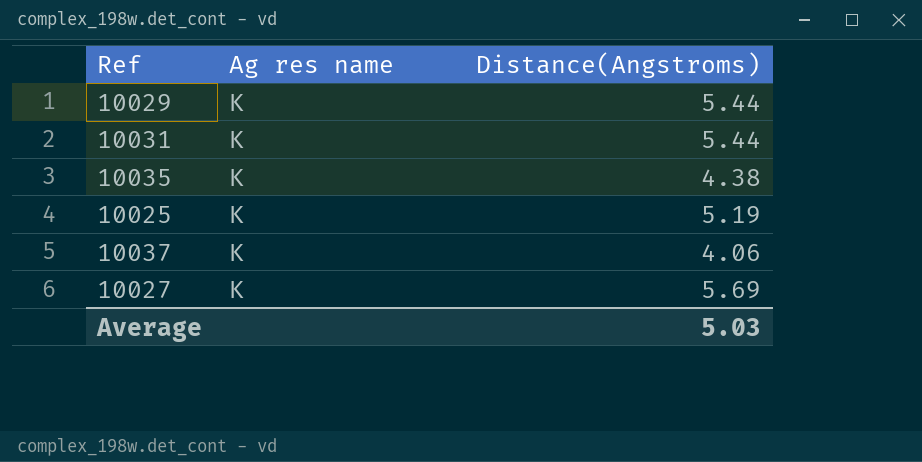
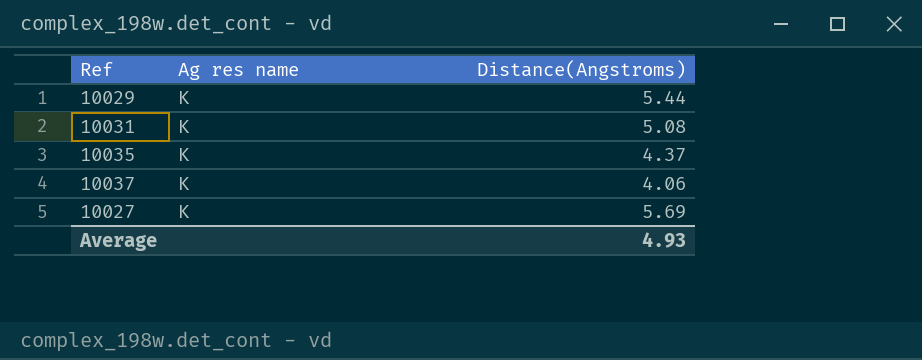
row 10025: K | 5.19 -> none
10031 | Distance(Angstroms): 5.44 -> 5.08
10035 | Distance(Angstroms): 4.38 -> 4.37
Average | Distance(Angstroms): 5.03 -> 4.93

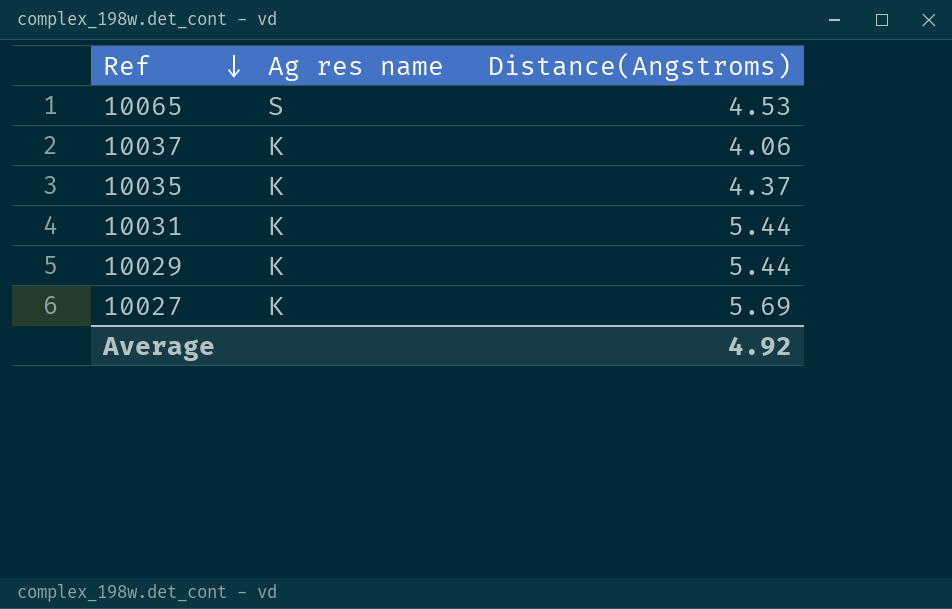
row order: none -> Ref descending
row 10065: none -> S | 4.53
10031 | Distance(Angstroms): 5.08 -> 5.44
Average | Distance(Angstroms): 4.93 -> 4.92

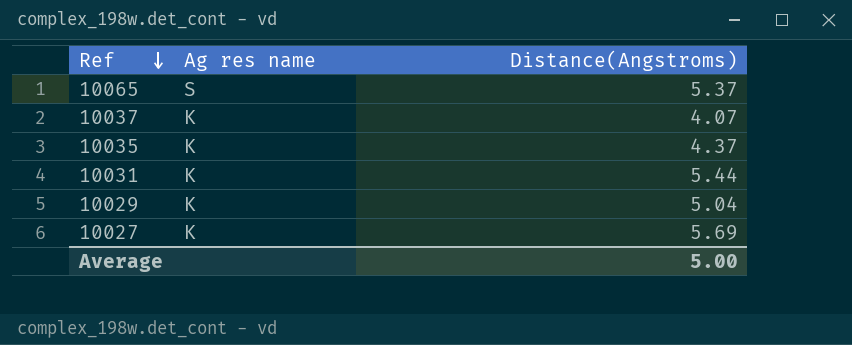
10065 | Distance(Angstroms): 4.53 -> 5.37
10037 | Distance(Angstroms): 4.06 -> 4.07
10029 | Distance(Angstroms): 5.44 -> 5.04
Average | Distance(Angstroms): 4.92 -> 5.00

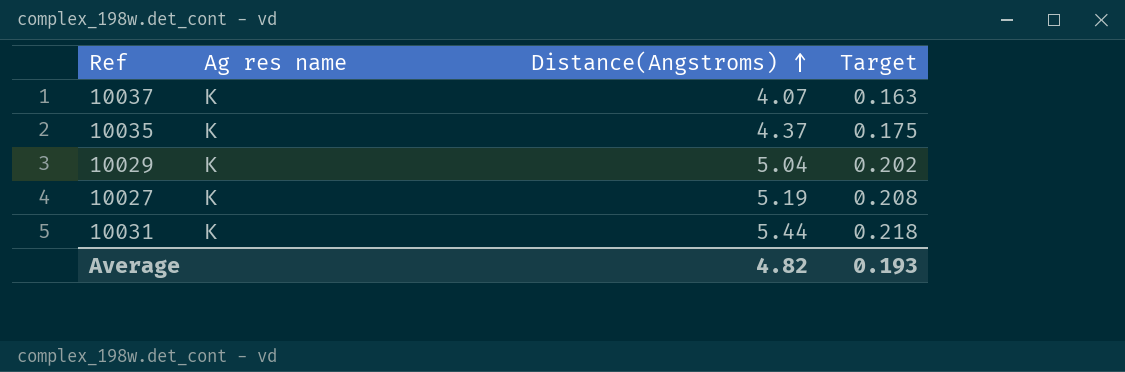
row order: Ref descending -> Distance(Angstroms) ascending
column Target | formula: none -> [Distance(Angstroms)] * 0.04
row 10065: S | 5.37 -> none
10027 | Distance(Angstroms): 5.69 -> 5.19
Average | Distance(Angstroms): 5.00 -> 4.82

